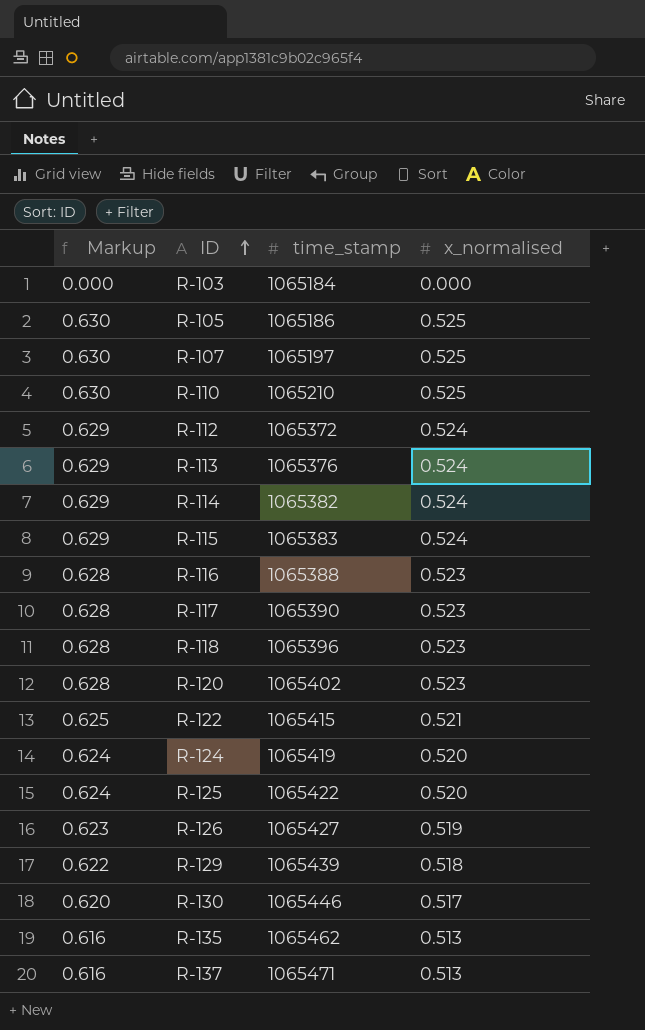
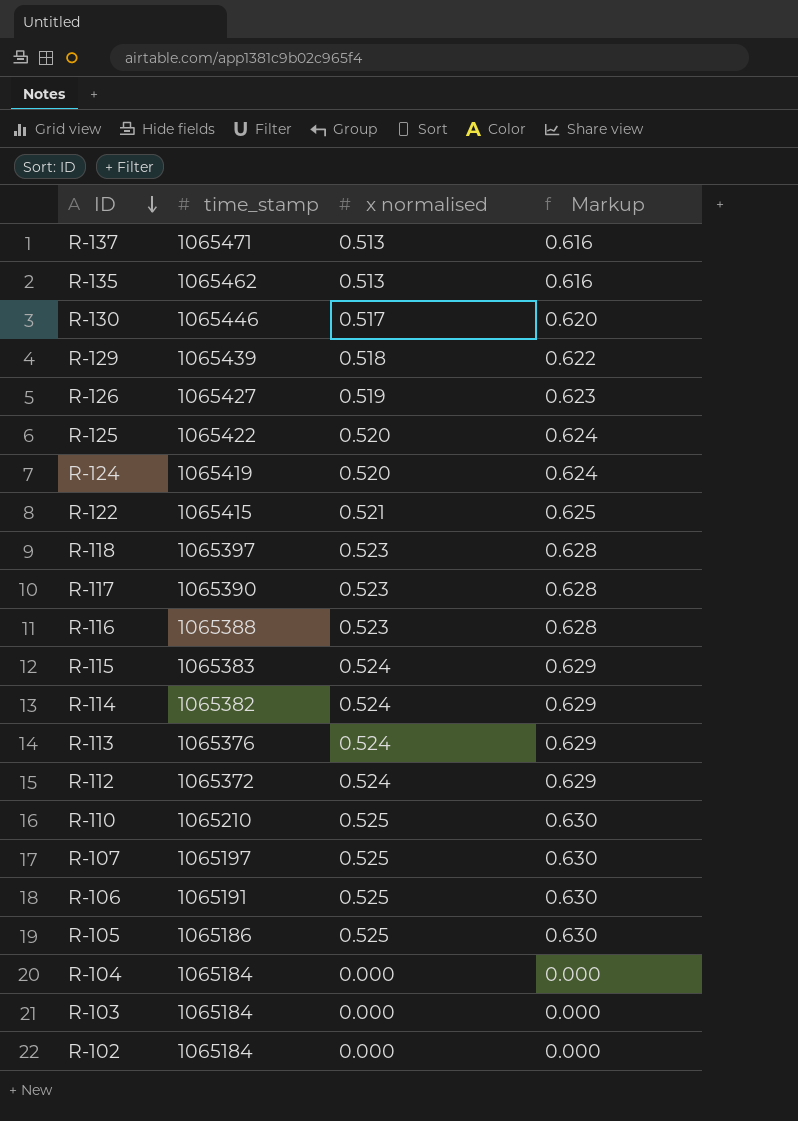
row order: ID ascending -> ID descending
column name: x_normalised -> x normalised
column Markup | position: 1 -> 4
row R-120: 0.628 | 1065402 | 0.523 -> none
R-118 | time_stamp: 1065396 -> 1065397
row R-106: none -> 1065191 | 0.525 | 0.630
row R-104: none -> 1065184 | 0.000 | 0.000
row R-102: none -> 1065184 | 0.000 | 0.000

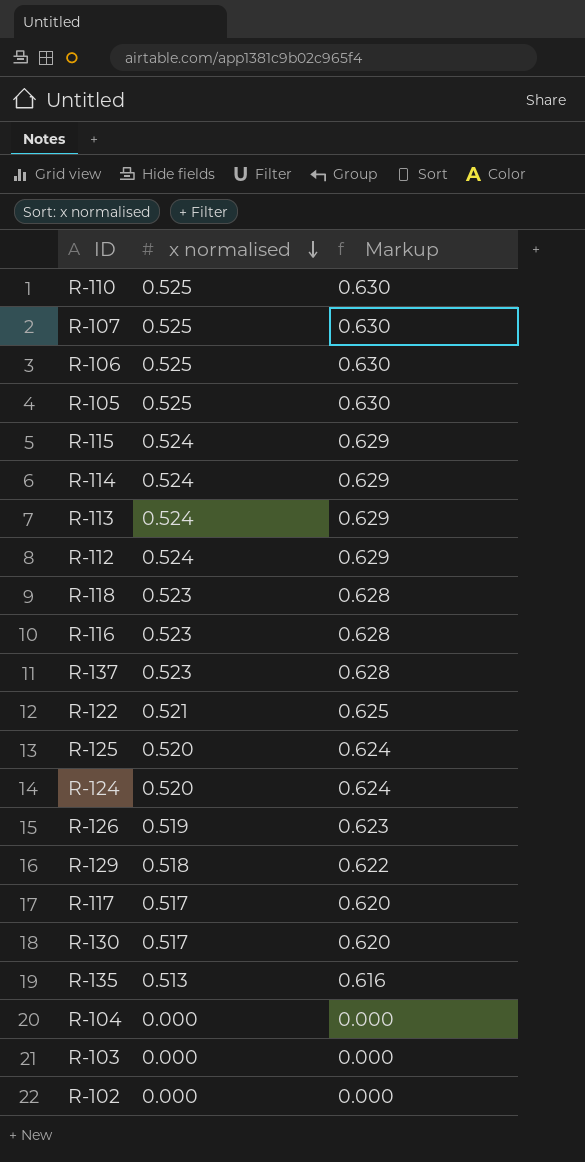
row order: ID descending -> x normalised descending
column time_stamp | position: 2 -> none
R-137 | x normalised: 0.513 -> 0.523
R-137 | Markup: 0.616 -> 0.628
R-117 | x normalised: 0.523 -> 0.517
R-117 | Markup: 0.628 -> 0.620

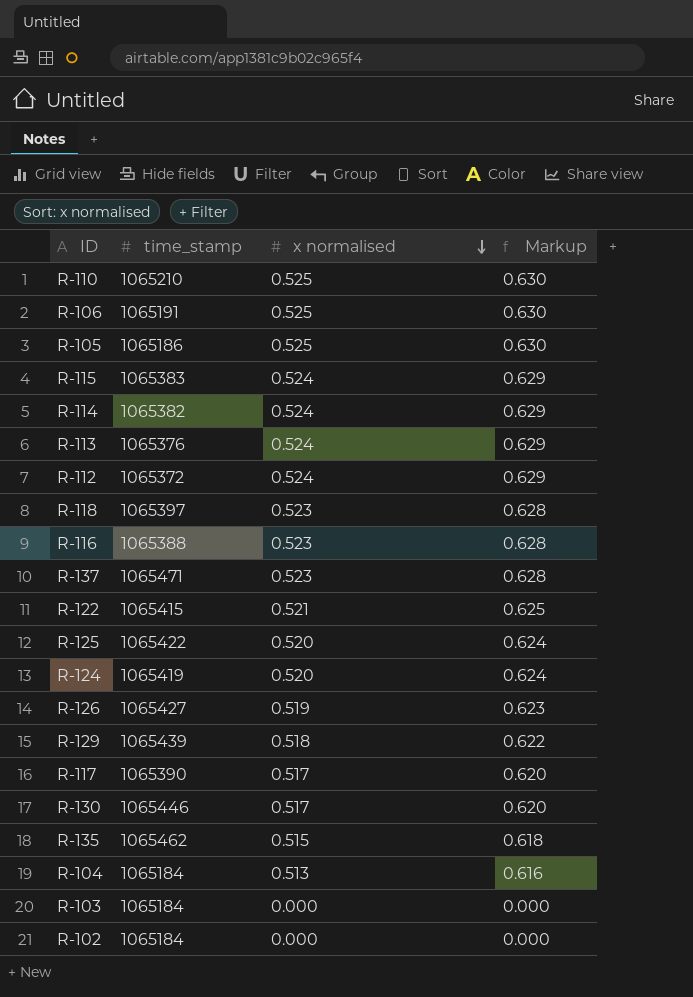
column time_stamp | position: none -> 2
row R-107: 0.525 | 0.630 -> none
R-135 | x normalised: 0.513 -> 0.515
R-135 | Markup: 0.616 -> 0.618
R-104 | x normalised: 0.000 -> 0.513
R-104 | Markup: 0.000 -> 0.616

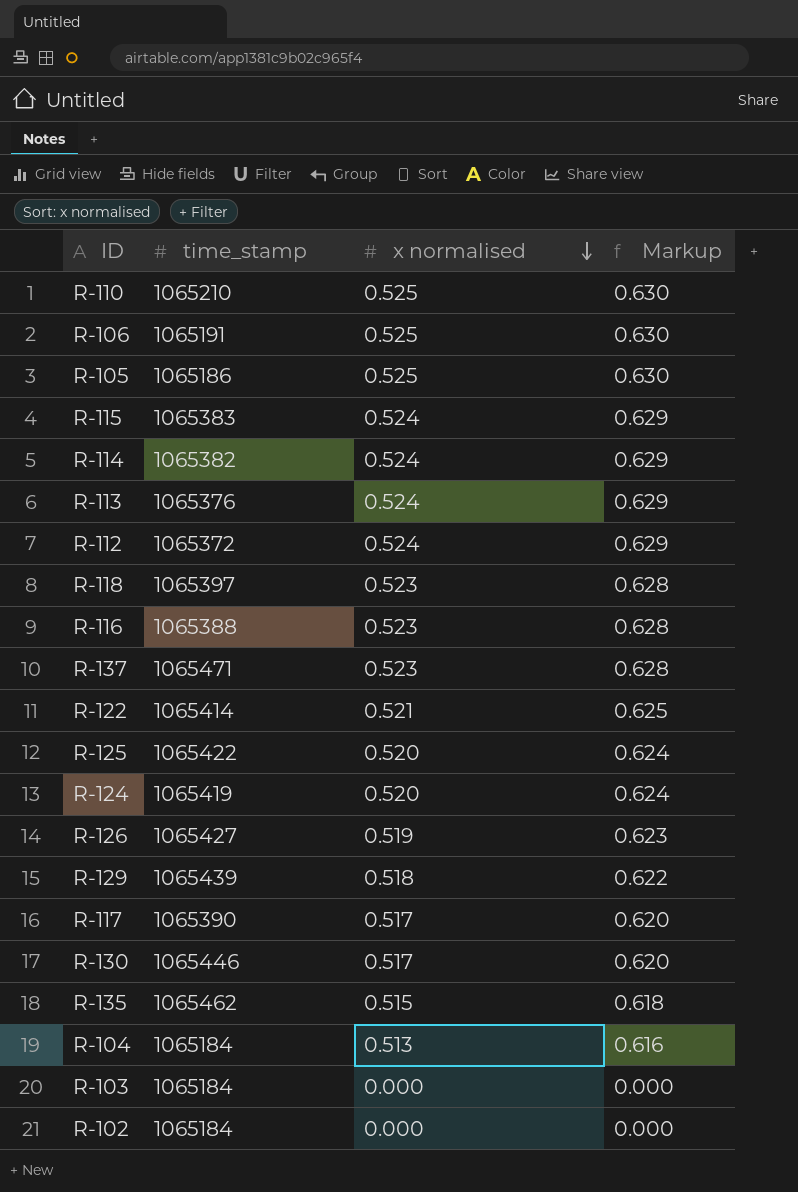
R-122 | time_stamp: 1065415 -> 1065414

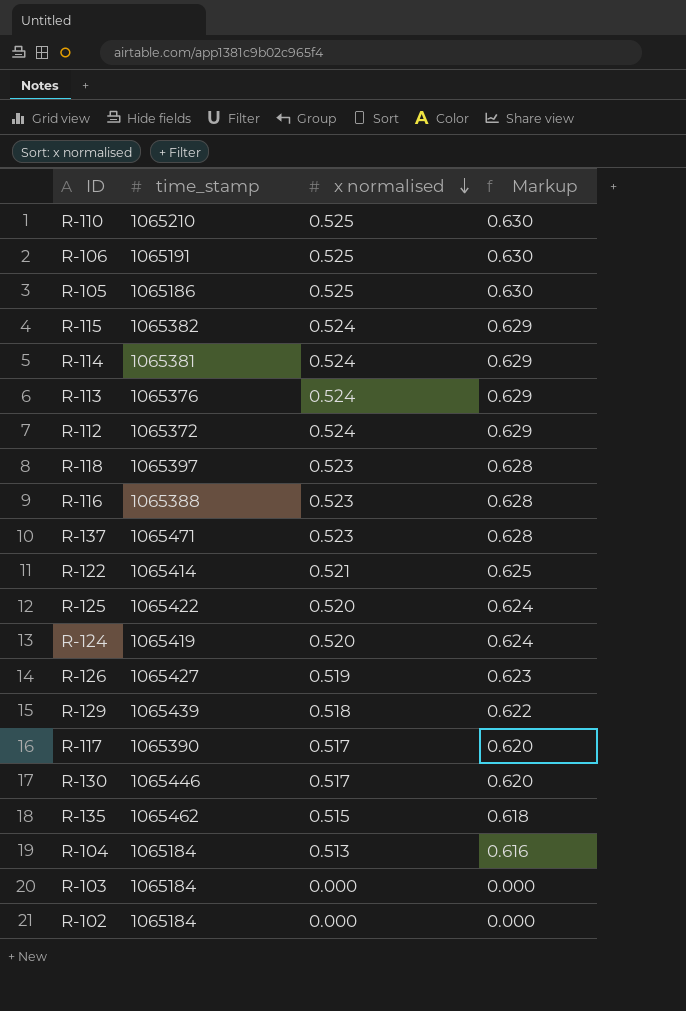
R-115 | time_stamp: 1065383 -> 1065382
R-114 | time_stamp: 1065382 -> 1065381

